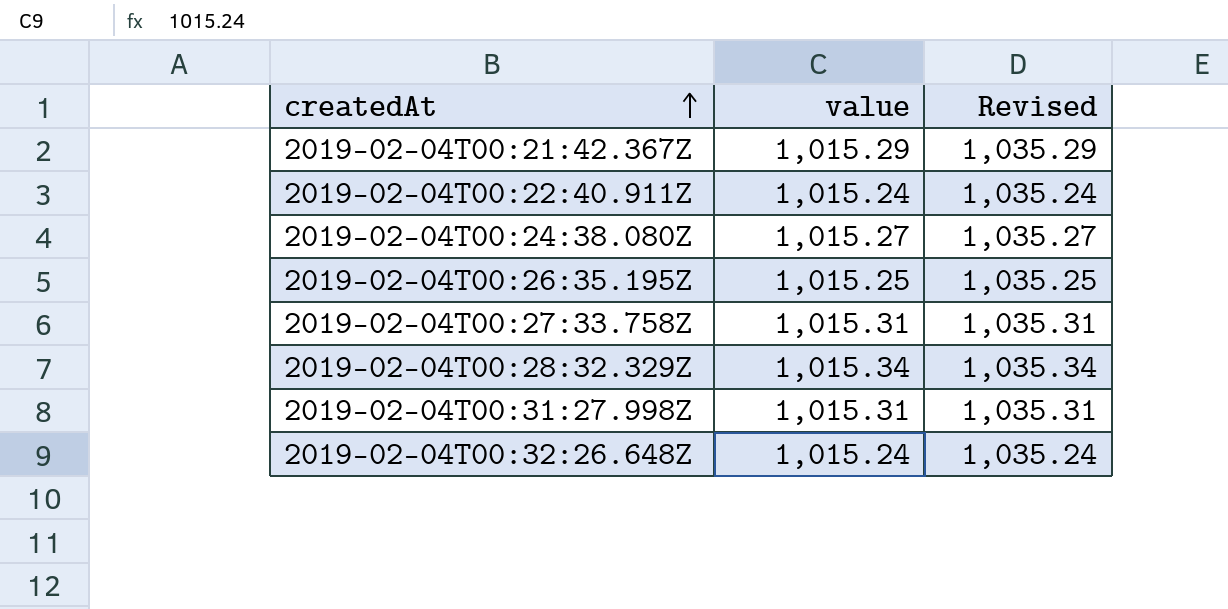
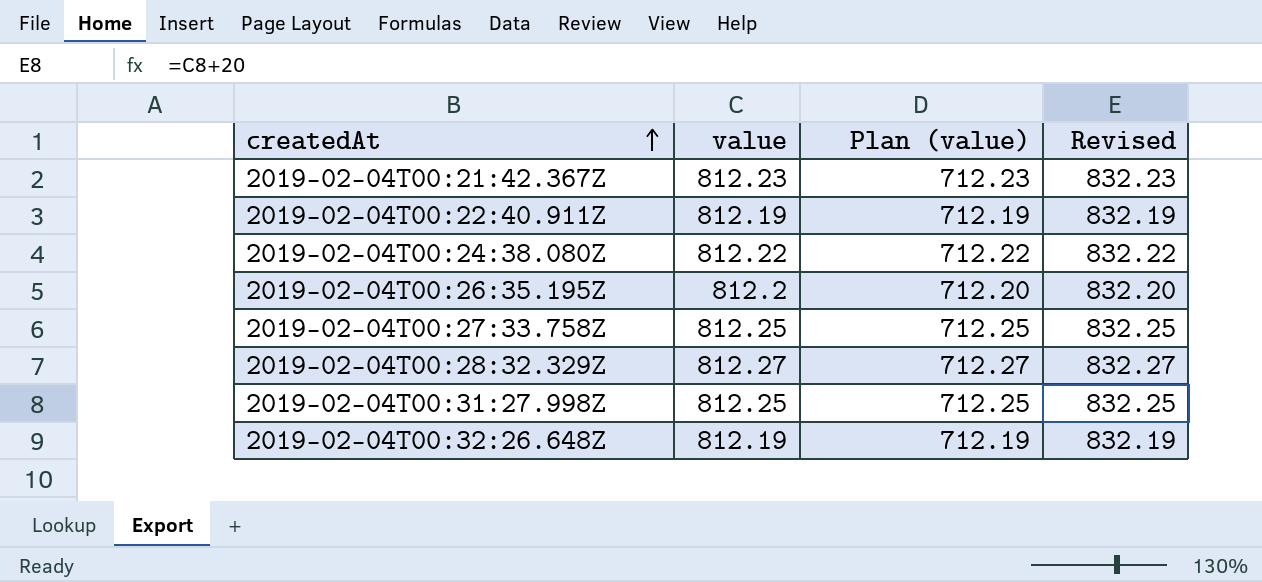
column Plan (value) | formula: none -> [value] - 100
2019-02-04T00:21:42.367Z | value: 1,015.29 -> 812.23
2019-02-04T00:21:42.367Z | Revised: 1,035.29 -> 832.23
2019-02-04T00:22:40.911Z | value: 1,015.24 -> 812.19
2019-02-04T00:22:40.911Z | Revised: 1,035.24 -> 832.19
2019-02-04T00:24:38.080Z | value: 1,015.27 -> 812.22
2019-02-04T00:24:38.080Z | Revised: 1,035.27 -> 832.22
2019-02-04T00:26:35.195Z | value: 1,015.25 -> 812.2
2019-02-04T00:26:35.195Z | Revised: 1,035.25 -> 832.20
2019-02-04T00:27:33.758Z | value: 1,015.31 -> 812.25
2019-02-04T00:27:33.758Z | Revised: 1,035.31 -> 832.25
2019-02-04T00:28:32.329Z | value: 1,015.34 -> 812.27
2019-02-04T00:28:32.329Z | Revised: 1,035.34 -> 832.27
2019-02-04T00:31:27.998Z | value: 1,015.31 -> 812.25
2019-02-04T00:31:27.998Z | Revised: 1,035.31 -> 832.25
2019-02-04T00:32:26.648Z | value: 1,015.24 -> 812.19
2019-02-04T00:32:26.648Z | Revised: 1,035.24 -> 832.19

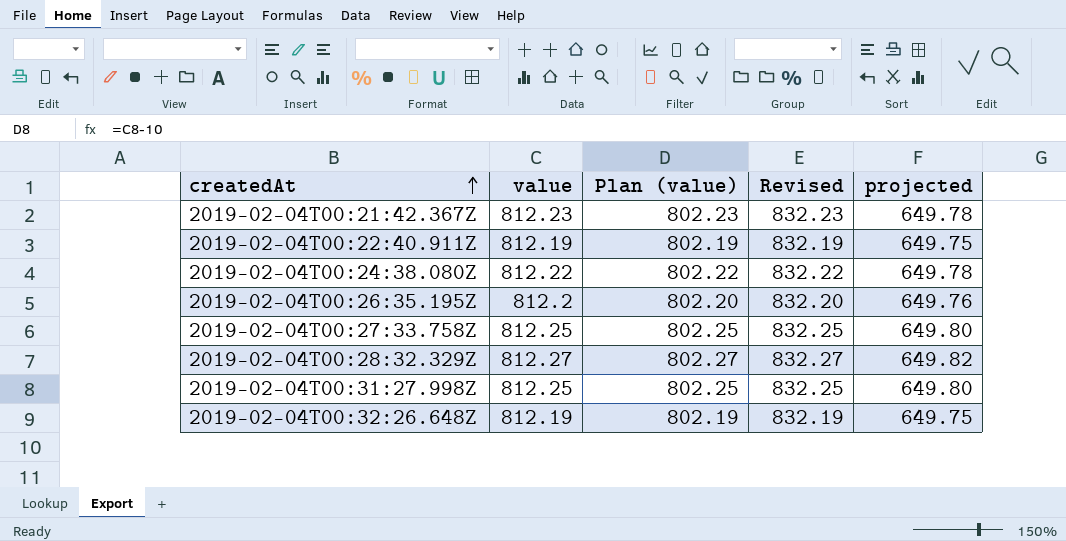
column Plan (value) | formula: [value] - 100 -> [value] - 10
column projected | formula: none -> [value] * 0.8

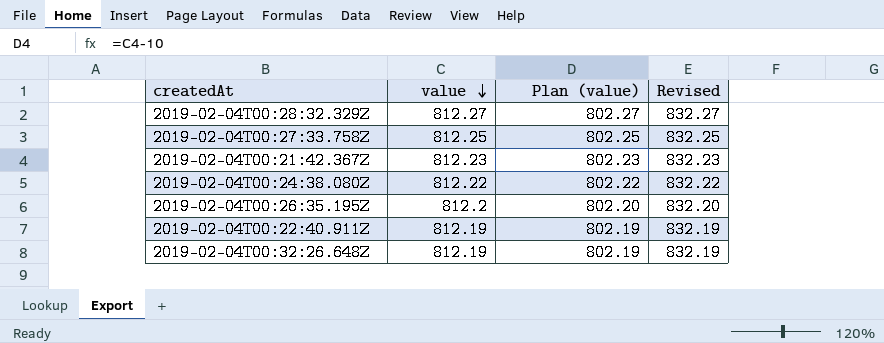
row order: createdAt ascending -> value descending
column projected | formula: [value] * 0.8 -> none
row 2019-02-04T00:31:27.998Z: 812.25 | 802.25 | 832.25 | 649.80 -> none

